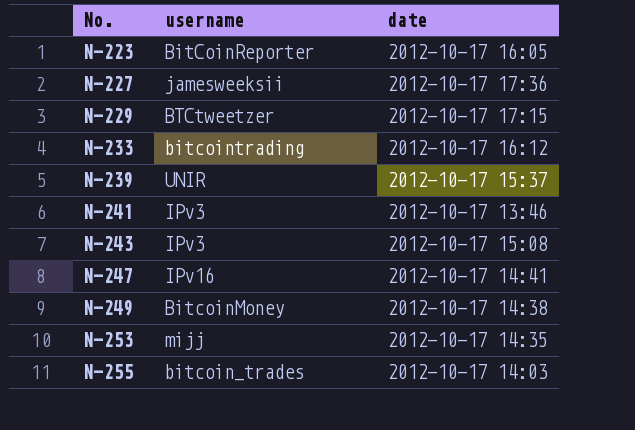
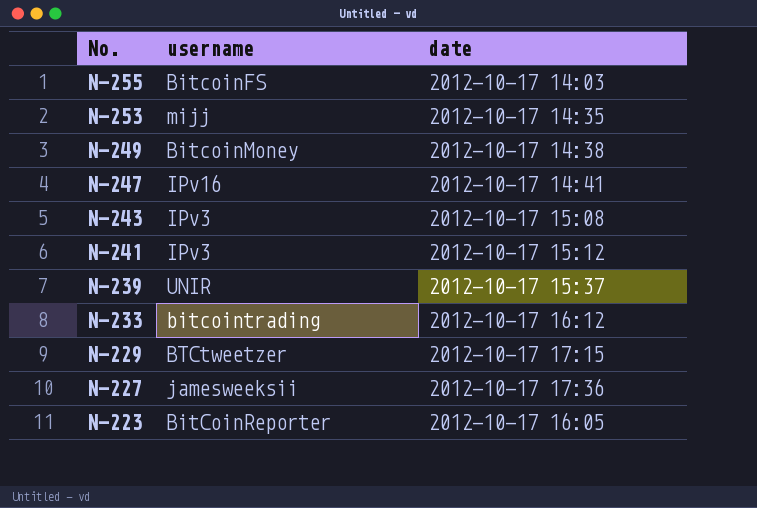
row order: No. ascending -> No. descending
N-255 | username: bitcoin_trades -> BitcoinFS
N-241 | date: 2012-10-17 13:46 -> 2012-10-17 15:12

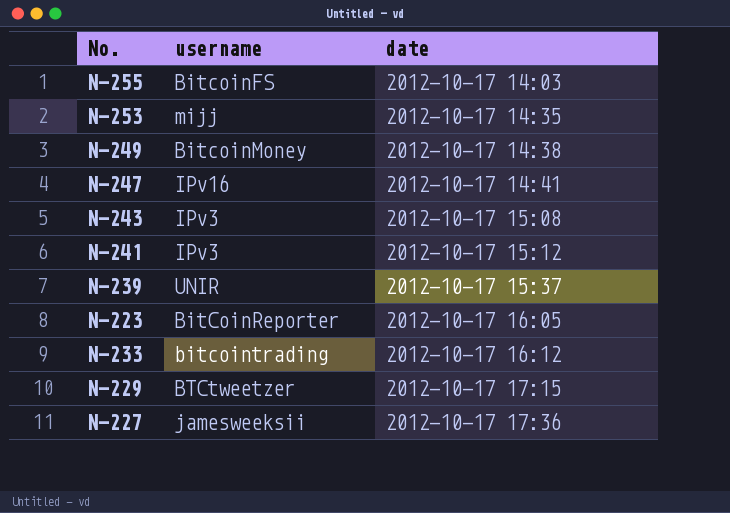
row order: No. descending -> date ascending

